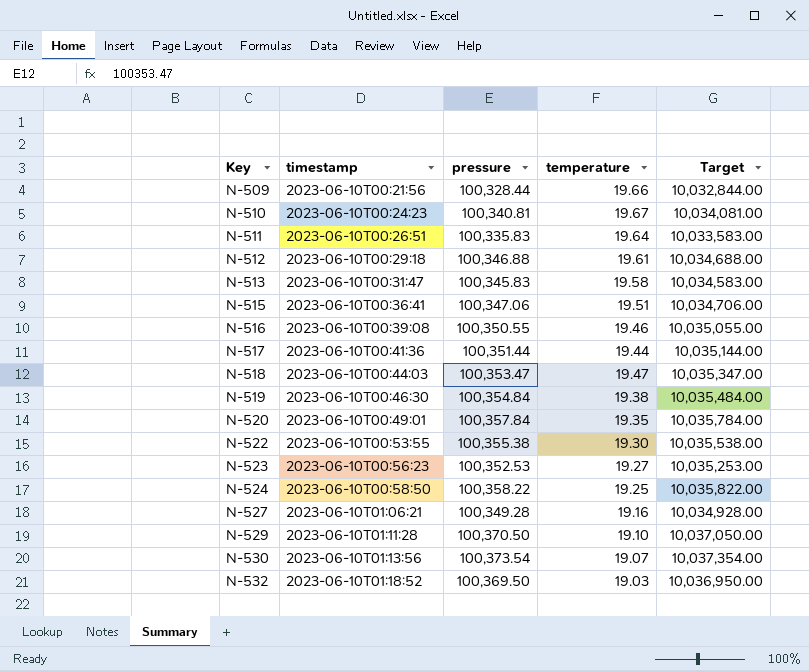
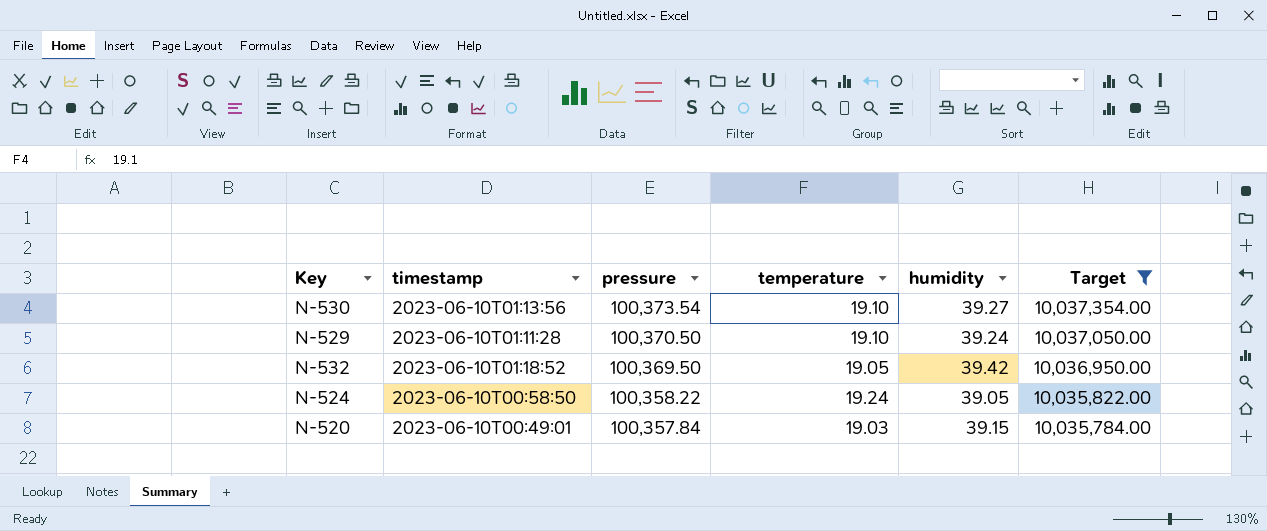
filter: none -> Target >= 10,035,784.00
row order: Key ascending -> pressure descending
column humidity | position: none -> 5
N-530 | temperature: 19.07 -> 19.10
N-532 | temperature: 19.03 -> 19.05
N-524 | temperature: 19.25 -> 19.24
N-520 | temperature: 19.35 -> 19.03

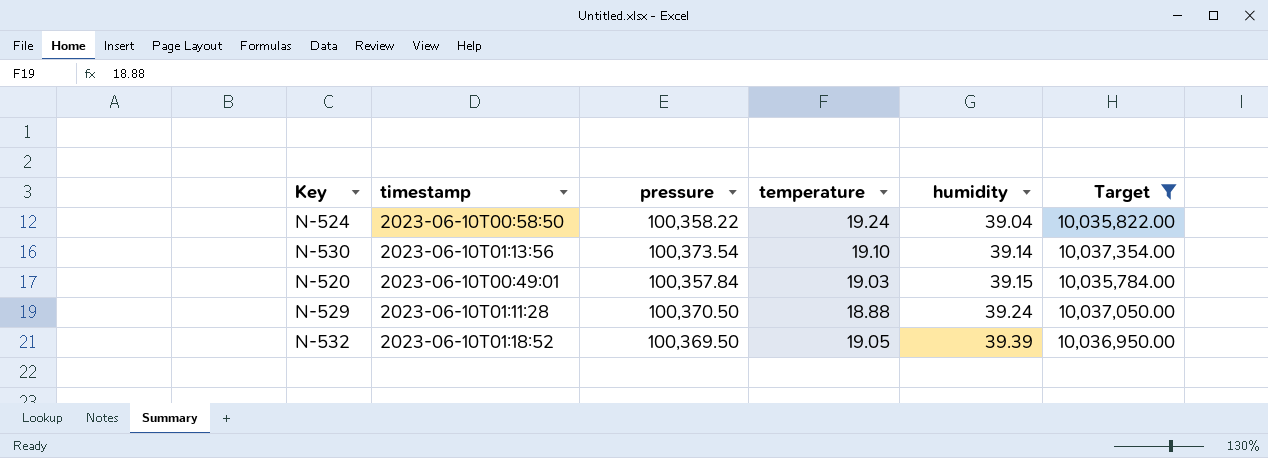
row order: pressure descending -> humidity ascending
N-524 | humidity: 39.05 -> 39.04
N-530 | humidity: 39.27 -> 39.14
N-529 | temperature: 19.10 -> 18.88
N-532 | humidity: 39.42 -> 39.39

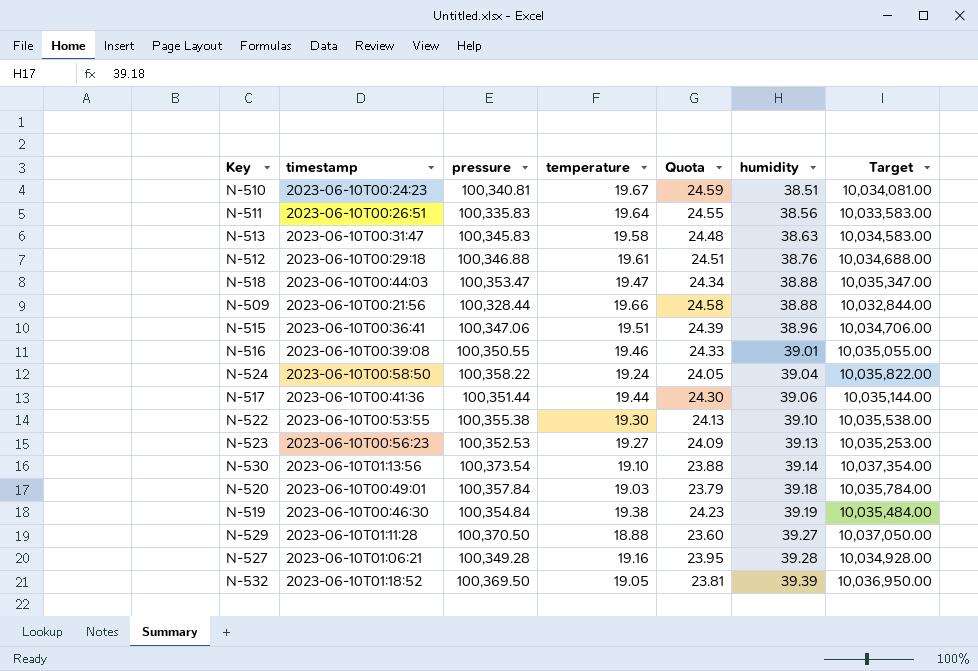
filter: Target >= 10,035,784.00 -> none
column Quota | formula: none -> [temperature] * 1.25
N-520 | humidity: 39.15 -> 39.18
N-529 | humidity: 39.24 -> 39.27

